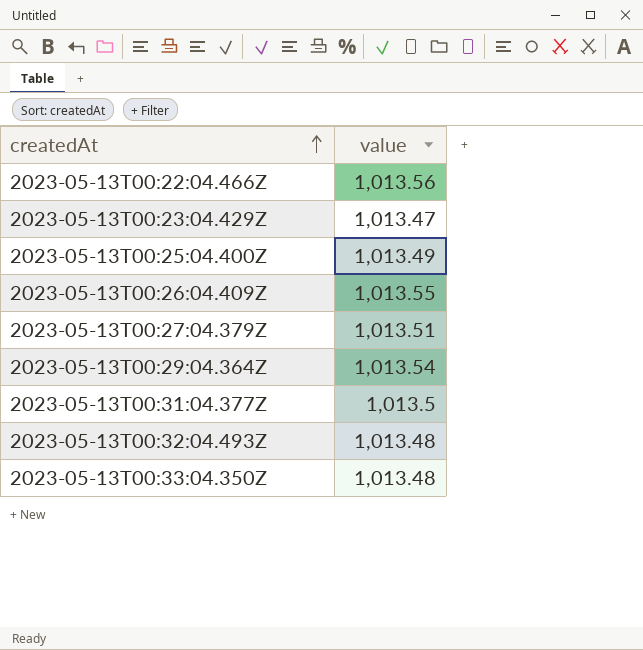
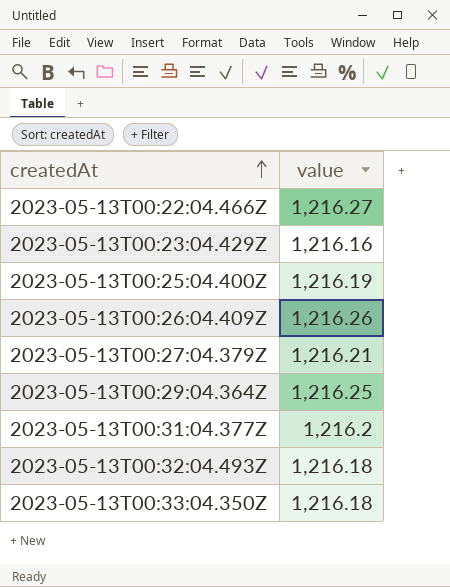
2023-05-13T00:22:04.466Z | value: 1,013.56 -> 1,216.27
2023-05-13T00:23:04.429Z | value: 1,013.47 -> 1,216.16
2023-05-13T00:25:04.400Z | value: 1,013.49 -> 1,216.19
2023-05-13T00:26:04.409Z | value: 1,013.55 -> 1,216.26
2023-05-13T00:27:04.379Z | value: 1,013.51 -> 1,216.21
2023-05-13T00:29:04.364Z | value: 1,013.54 -> 1,216.25
2023-05-13T00:31:04.377Z | value: 1,013.5 -> 1,216.2
2023-05-13T00:32:04.493Z | value: 1,013.48 -> 1,216.18
2023-05-13T00:33:04.350Z | value: 1,013.48 -> 1,216.18

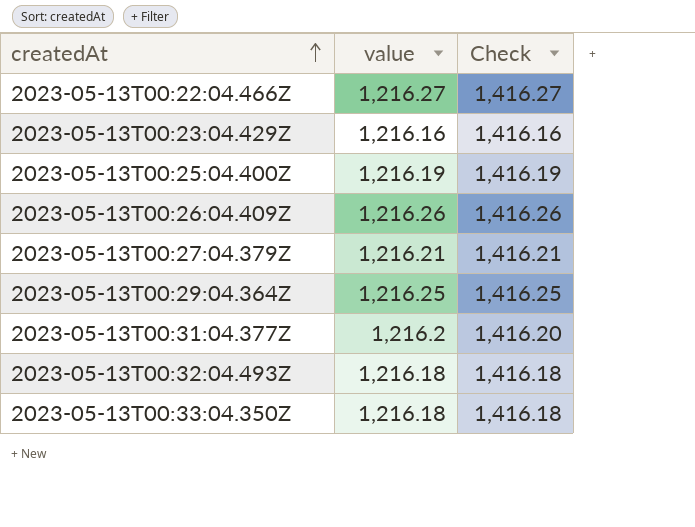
column Check | formula: none -> [value] + 200

